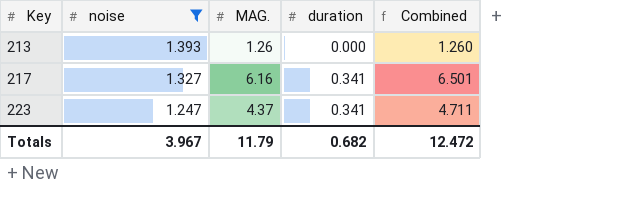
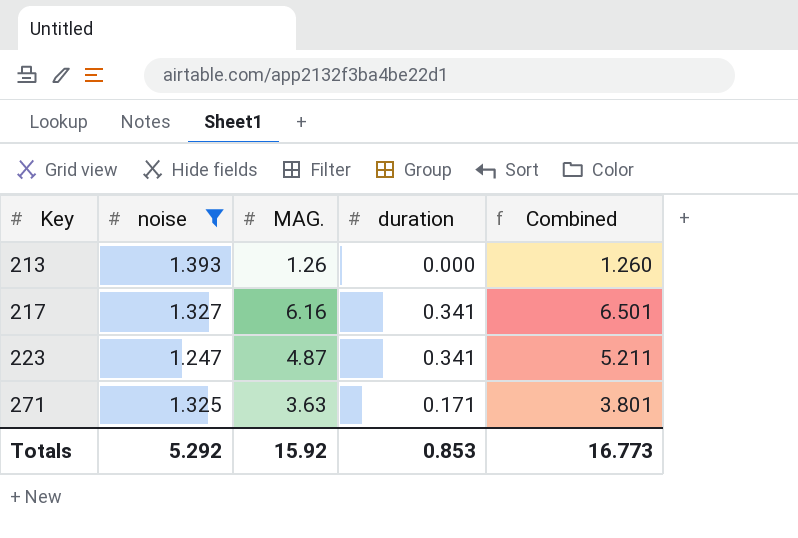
223 | MAG.: 4.37 -> 4.87
223 | Combined: 4.711 -> 5.211
row 271: none -> 1.325 | 3.63 | 0.171 | 3.801
Totals | noise: 3.967 -> 5.292
Totals | MAG.: 11.79 -> 15.92
Totals | duration: 0.682 -> 0.853
Totals | Combined: 12.472 -> 16.773

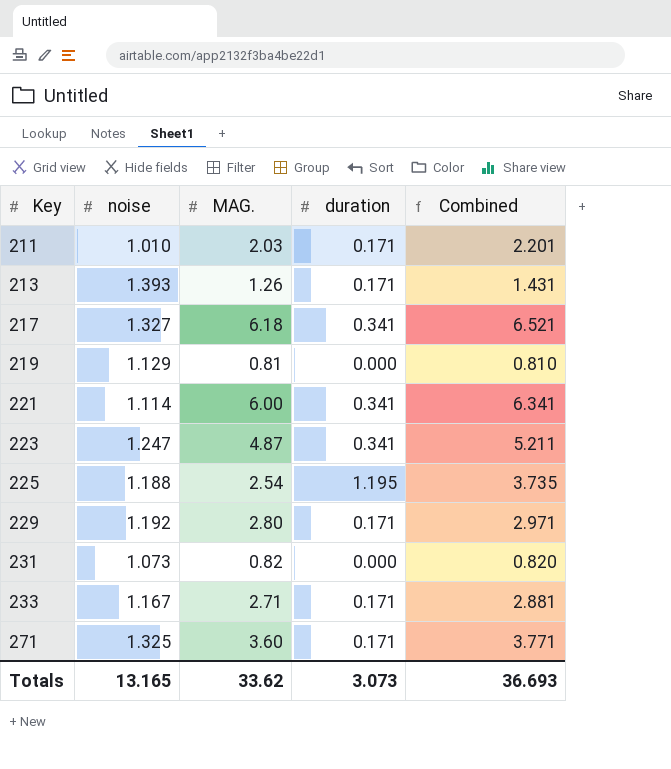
filter: noise >= 1.247 -> none
213 | duration: 0.000 -> 0.171
213 | Combined: 1.260 -> 1.431
217 | MAG.: 6.16 -> 6.18
217 | Combined: 6.501 -> 6.521
271 | MAG.: 3.63 -> 3.60
271 | Combined: 3.801 -> 3.771
Totals | noise: 5.292 -> 13.165
Totals | MAG.: 15.92 -> 33.62
Totals | duration: 0.853 -> 3.073
Totals | Combined: 16.773 -> 36.693

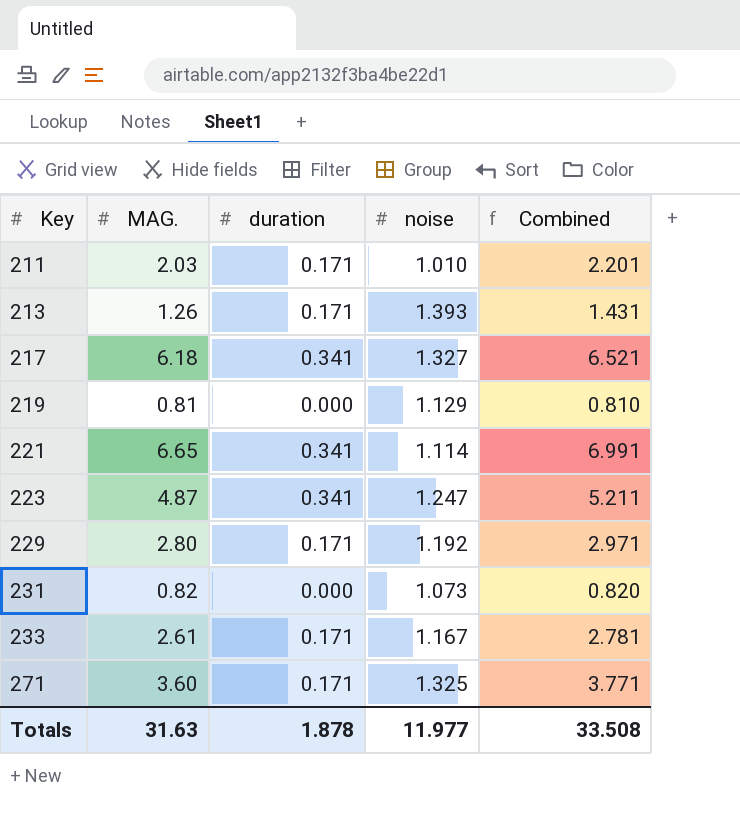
column noise | position: 2 -> 4
row 225: 1.188 | 2.54 | 1.195 | 3.735 -> none
221 | MAG.: 6.00 -> 6.65
221 | Combined: 6.341 -> 6.991
233 | MAG.: 2.71 -> 2.61
233 | Combined: 2.881 -> 2.781
Totals | MAG.: 33.62 -> 31.63
Totals | duration: 3.073 -> 1.878
Totals | noise: 13.165 -> 11.977
Totals | Combined: 36.693 -> 33.508

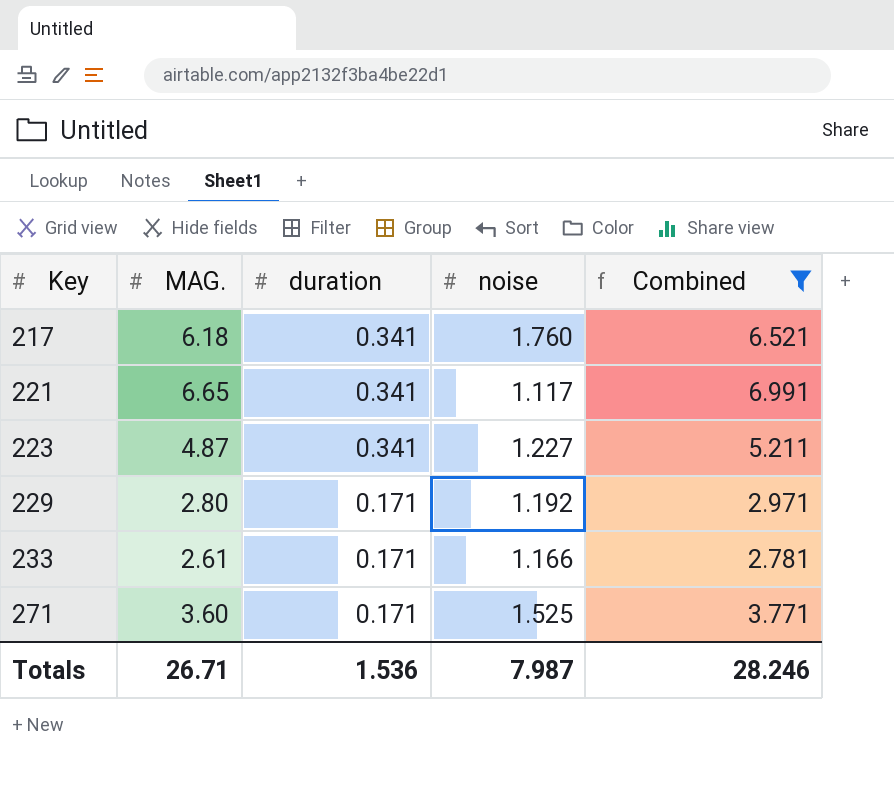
filter: none -> Combined >= 2.781
217 | noise: 1.327 -> 1.760
221 | noise: 1.114 -> 1.117
223 | noise: 1.247 -> 1.227
233 | noise: 1.167 -> 1.166
271 | noise: 1.325 -> 1.525
Totals | MAG.: 31.63 -> 26.71
Totals | duration: 1.878 -> 1.536
Totals | noise: 11.977 -> 7.987
Totals | Combined: 33.508 -> 28.246

